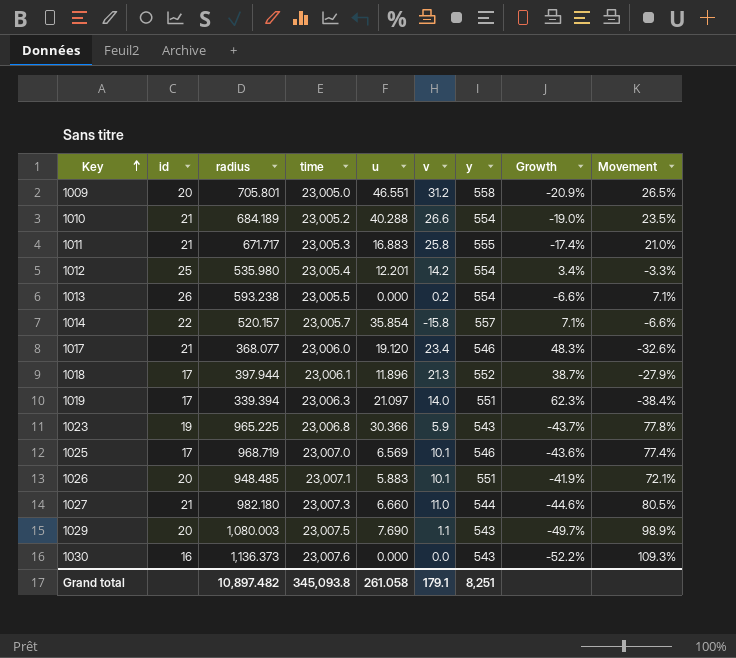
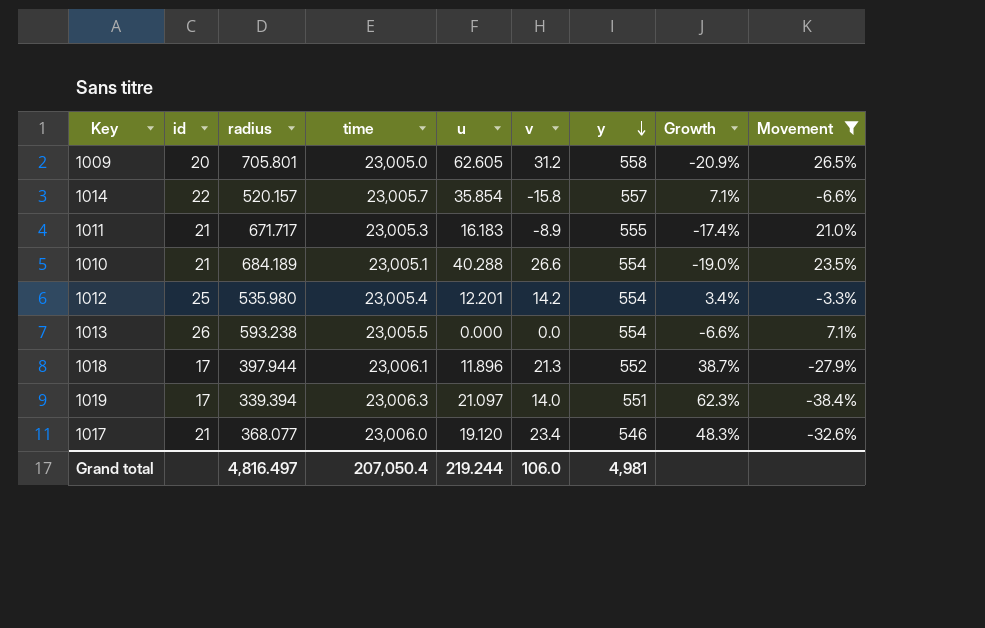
filter: none -> Movement <= 26.5%
row order: Key ascending -> y descending
1009 | u: 46.551 -> 62.605
1011 | u: 16.883 -> 16.183
1011 | v: 25.8 -> -8.9
1010 | time: 23,005.2 -> 23,005.1
1013 | v: 0.2 -> 0.0
Grand total | radius: 10,897.482 -> 4,816.497
Grand total | time: 345,093.8 -> 207,050.4
Grand total | u: 261.058 -> 219.244
Grand total | v: 179.1 -> 106.0
Grand total | y: 8,251 -> 4,981

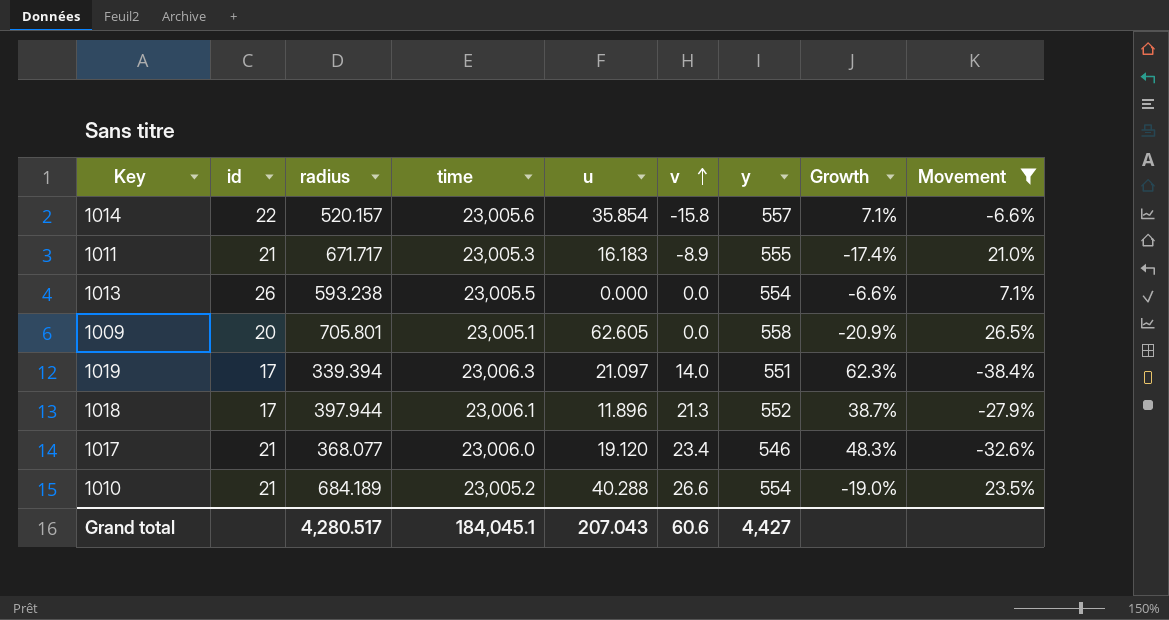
row order: y descending -> v ascending
row 1012: 25 | 535.980 | 23,005.4 | 12.201 | 14.2 | 554 | 3.4% | -3.3% -> none
1014 | time: 23,005.7 -> 23,005.6
1009 | time: 23,005.0 -> 23,005.1
1009 | v: 31.2 -> 0.0
1010 | time: 23,005.1 -> 23,005.2
Grand total | radius: 4,816.497 -> 4,280.517
Grand total | time: 207,050.4 -> 184,045.1
Grand total | u: 219.244 -> 207.043
Grand total | v: 106.0 -> 60.6
Grand total | y: 4,981 -> 4,427

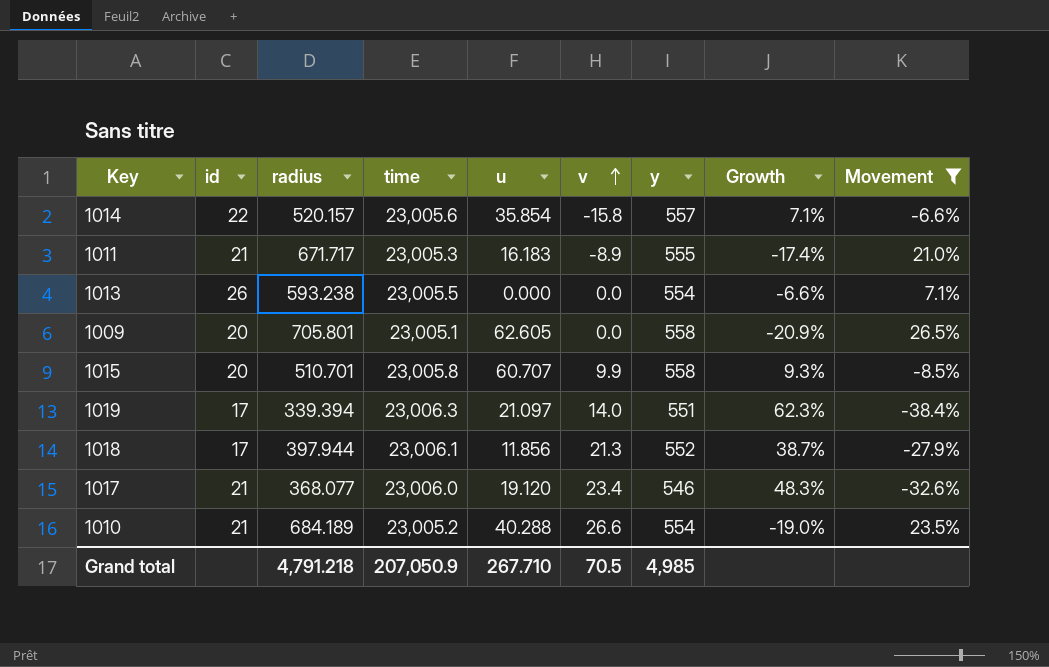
row 1015: none -> 20 | 510.701 | 23,005.8 | 60.707 | 9.9 | 558 | 9.3% | -8.5%
1018 | u: 11.896 -> 11.856
Grand total | radius: 4,280.517 -> 4,791.218
Grand total | time: 184,045.1 -> 207,050.9
Grand total | u: 207.043 -> 267.710
Grand total | v: 60.6 -> 70.5
Grand total | y: 4,427 -> 4,985

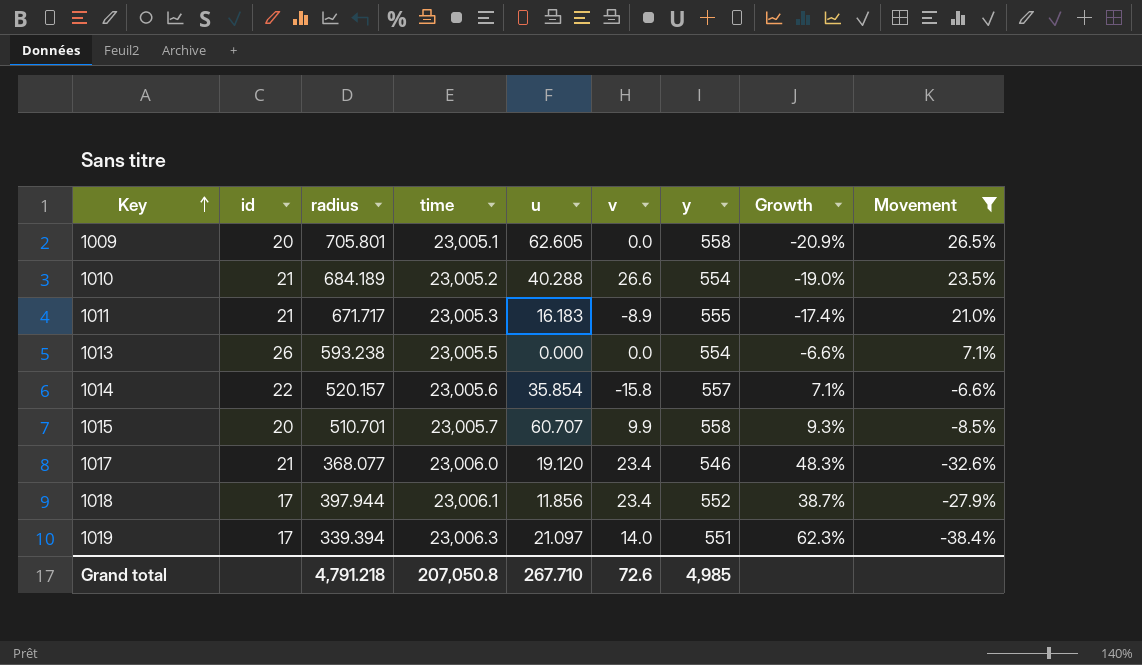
row order: v ascending -> Key ascending
1015 | time: 23,005.8 -> 23,005.7
1018 | v: 21.3 -> 23.4
Grand total | time: 207,050.9 -> 207,050.8
Grand total | v: 70.5 -> 72.6

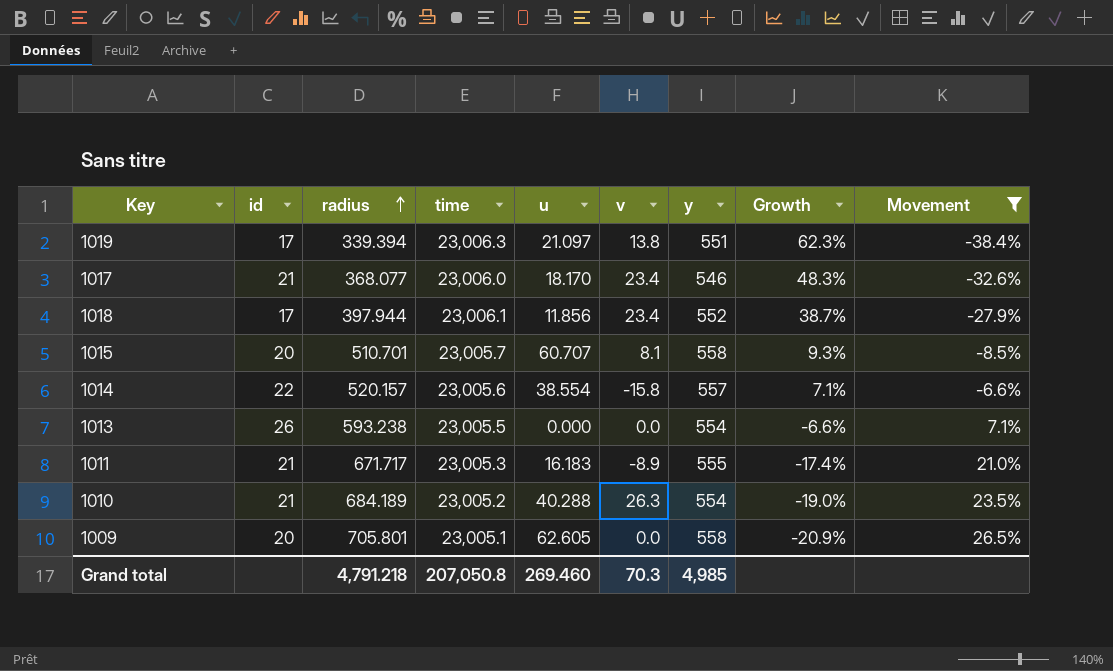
row order: Key ascending -> radius ascending
1019 | v: 14.0 -> 13.8
1017 | u: 19.120 -> 18.170
1015 | v: 9.9 -> 8.1
1014 | u: 35.854 -> 38.554
1010 | v: 26.6 -> 26.3
Grand total | u: 267.710 -> 269.460
Grand total | v: 72.6 -> 70.3

